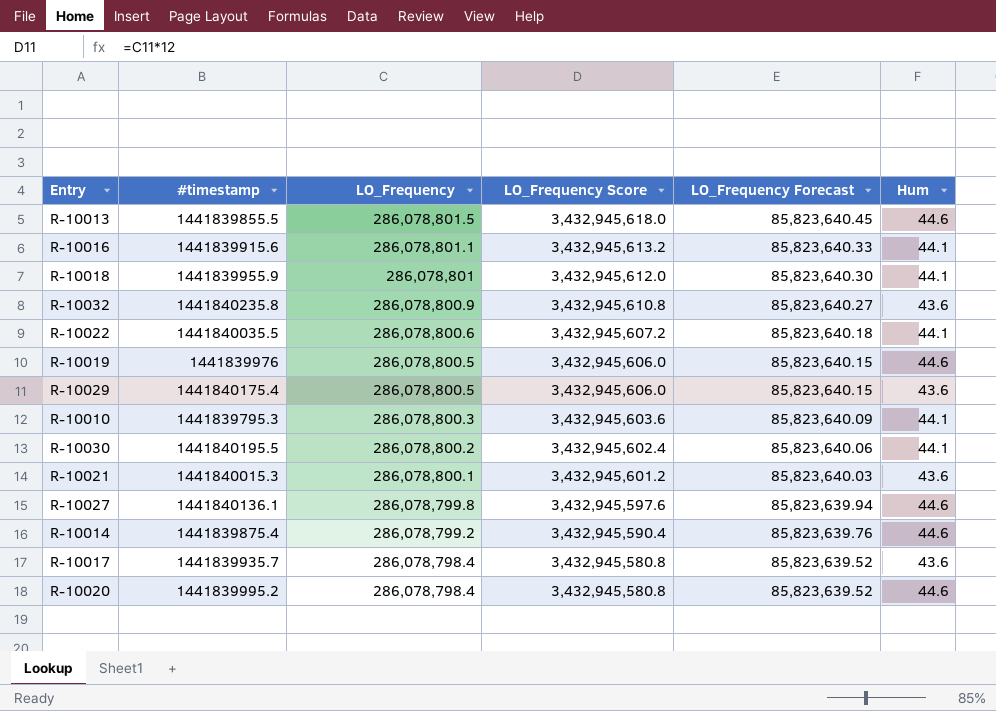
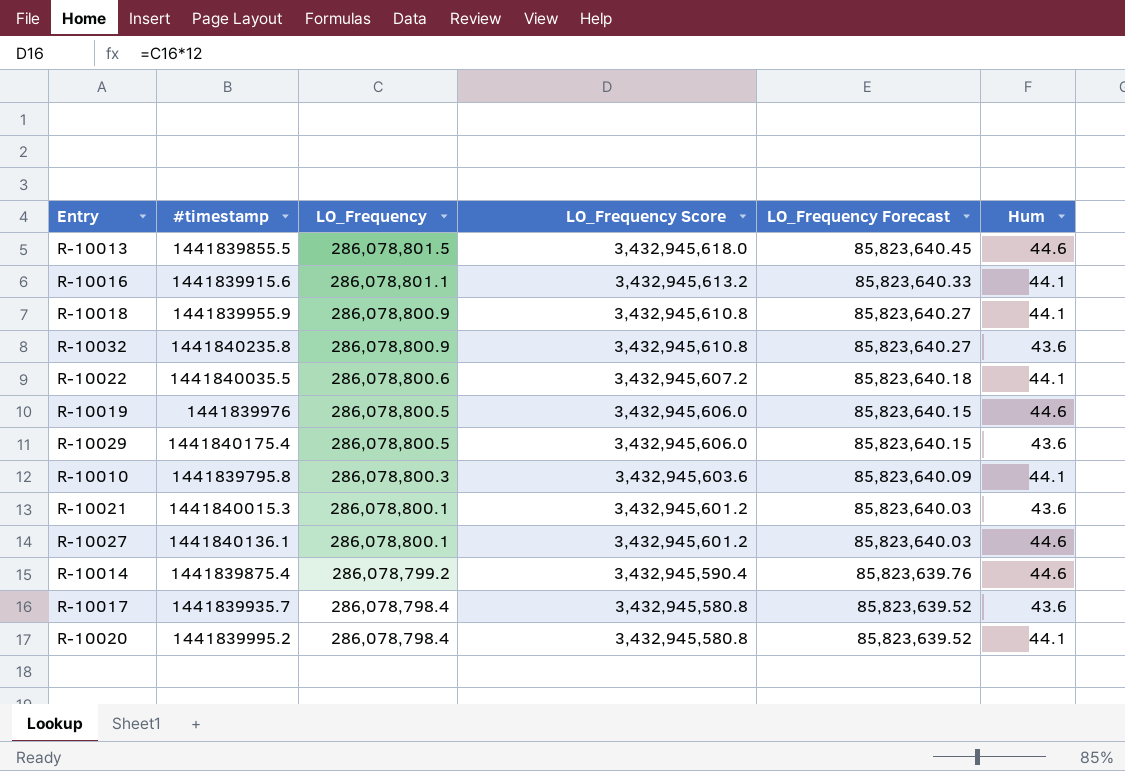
row R-10030: 1441840195.5 | 286,078,800.2 | 3,432,945,602.4 | 85,823,640.06 | 44.1 -> none
R-10018 | LO_Frequency: 286,078,801 -> 286,078,800.9
R-10018 | LO_Frequency Score: 3,432,945,612.0 -> 3,432,945,610.8
R-10018 | LO_Frequency Forecast: 85,823,640.30 -> 85,823,640.27
R-10010 | #timestamp: 1441839795.3 -> 1441839795.8
R-10027 | LO_Frequency: 286,078,799.8 -> 286,078,800.1
R-10027 | LO_Frequency Score: 3,432,945,597.6 -> 3,432,945,601.2
R-10027 | LO_Frequency Forecast: 85,823,639.94 -> 85,823,640.03
R-10020 | Hum: 44.6 -> 44.1

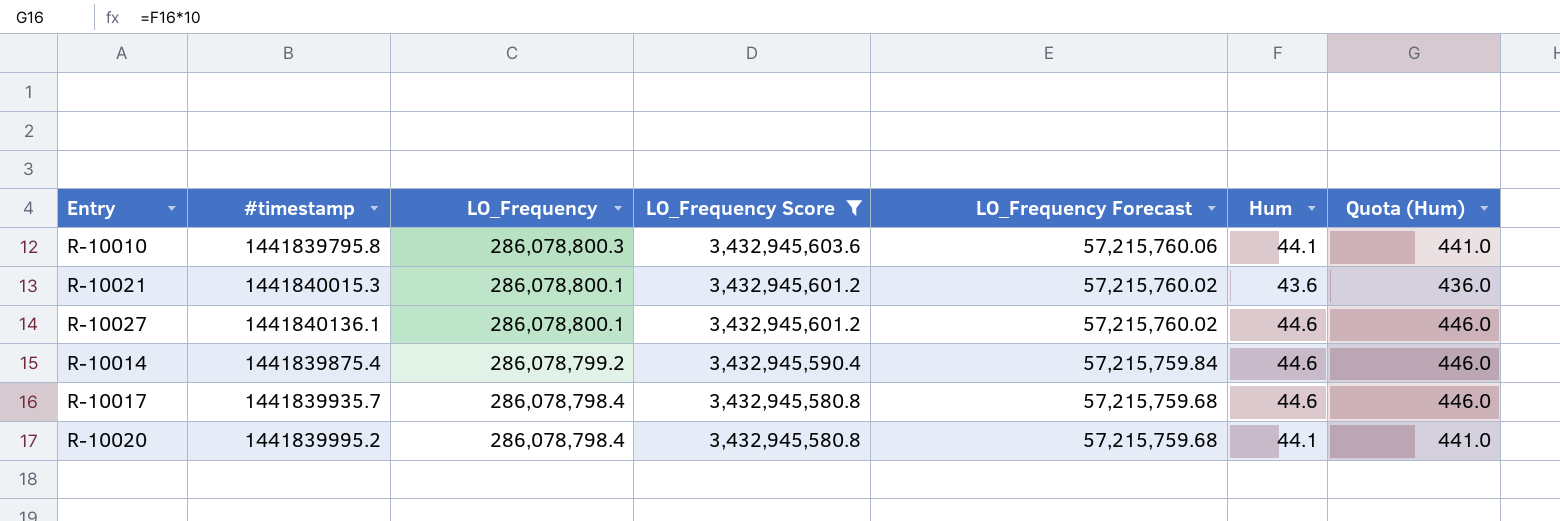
filter: none -> LO_Frequency Score <= 3,432,945,603.6
column LO_Frequency Forecast | formula: [LO_Frequency] * 0.3 -> [LO_Frequency] * 0.2
column Quota (Hum) | formula: none -> [Hum] * 10
R-10017 | Hum: 43.6 -> 44.6

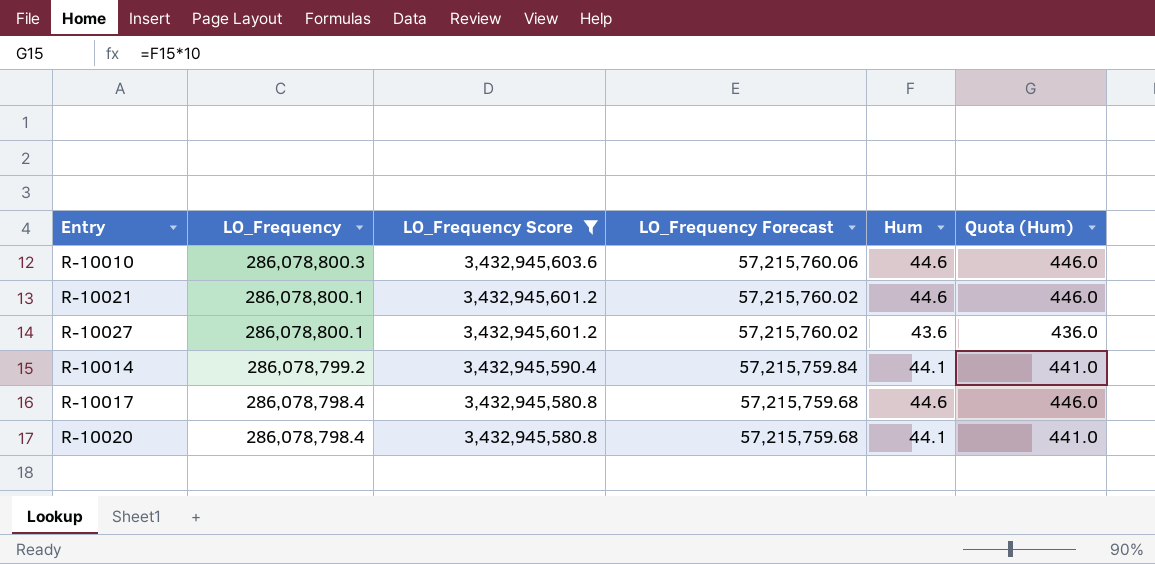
column #timestamp | position: 2 -> none
R-10010 | Hum: 44.1 -> 44.6
R-10010 | Quota (Hum): 441.0 -> 446.0
R-10021 | Hum: 43.6 -> 44.6
R-10021 | Quota (Hum): 436.0 -> 446.0
R-10027 | Hum: 44.6 -> 43.6
R-10027 | Quota (Hum): 446.0 -> 436.0
R-10014 | Hum: 44.6 -> 44.1
R-10014 | Quota (Hum): 446.0 -> 441.0

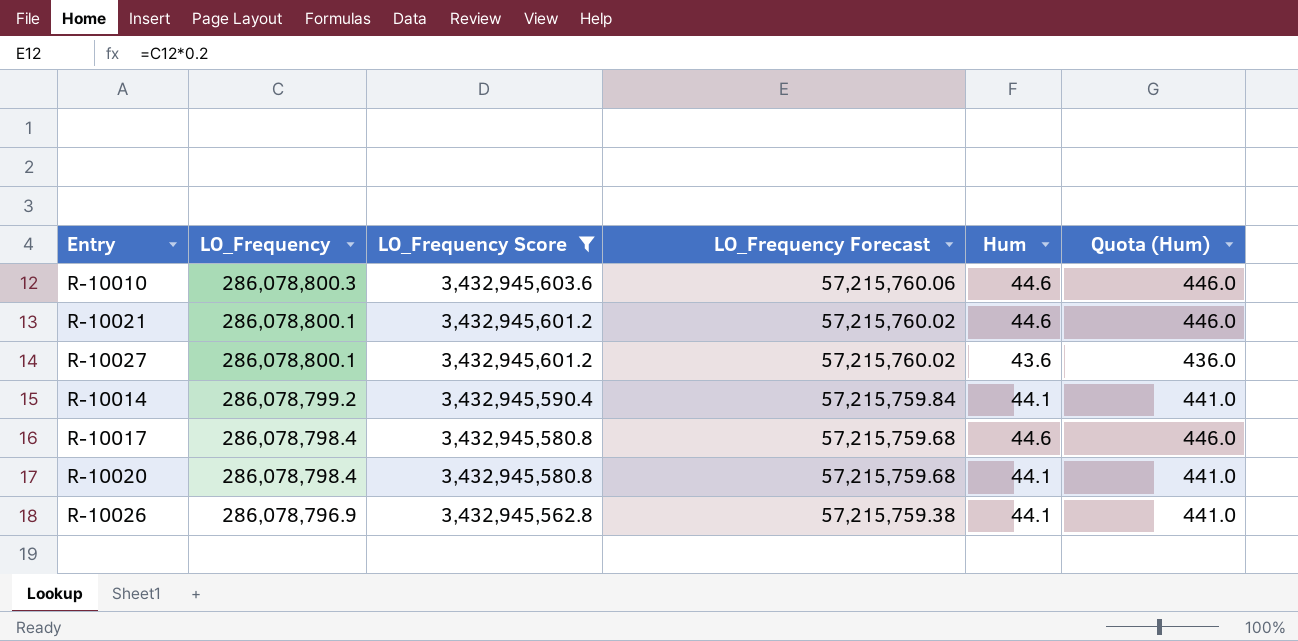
row R-10026: none -> 286,078,796.9 | 3,432,945,562.8 | 57,215,759.38 | 44.1 | 441.0

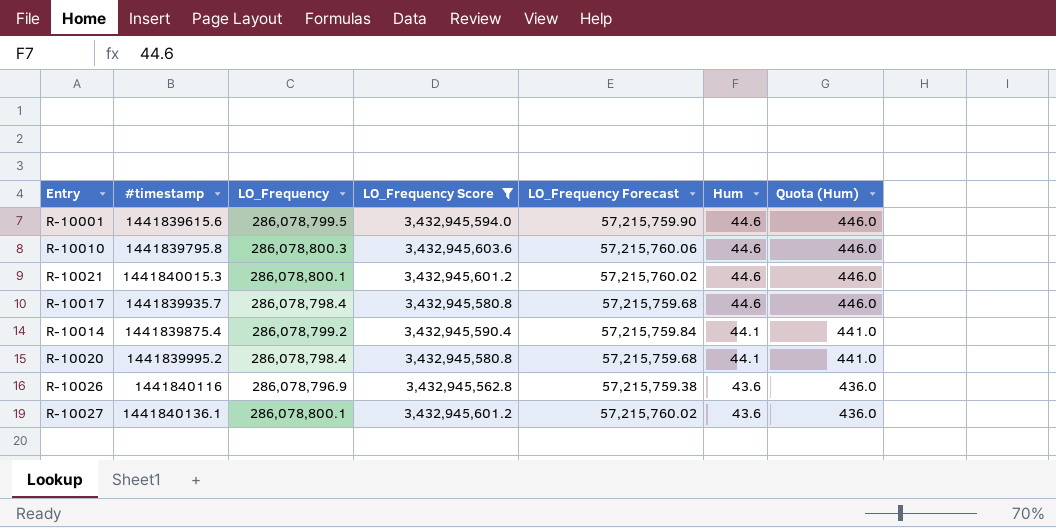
row order: LO_Frequency descending -> Hum descending
column #timestamp | position: none -> 2
row R-10001: none -> 1441839615.6 | 286,078,799.5 | 3,432,945,594.0 | 57,215,759.90 | 44.6 | 446.0
R-10026 | Hum: 44.1 -> 43.6
R-10026 | Quota (Hum): 441.0 -> 436.0

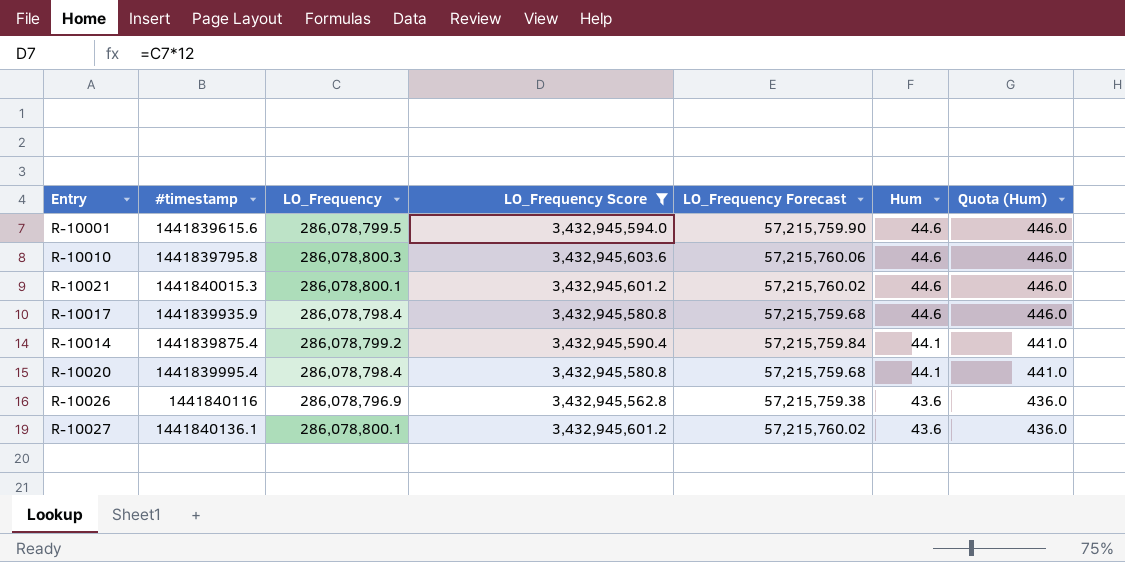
R-10017 | #timestamp: 1441839935.7 -> 1441839935.9
R-10020 | #timestamp: 1441839995.2 -> 1441839995.4

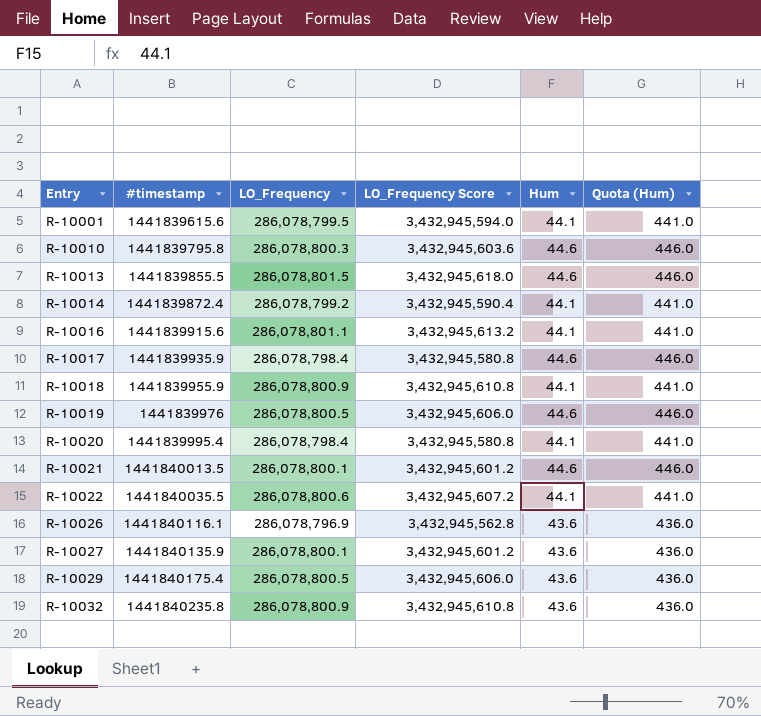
filter: LO_Frequency Score <= 3,432,945,603.6 -> none
row order: Hum descending -> Entry ascending
column LO_Frequency Forecast | formula: [LO_Frequency] * 0.2 -> none
R-10001 | Hum: 44.6 -> 44.1
R-10001 | Quota (Hum): 446.0 -> 441.0
R-10014 | #timestamp: 1441839875.4 -> 1441839872.4
R-10021 | #timestamp: 1441840015.3 -> 1441840013.5
R-10026 | #timestamp: 1441840116 -> 1441840116.1
R-10027 | #timestamp: 1441840136.1 -> 1441840135.9

